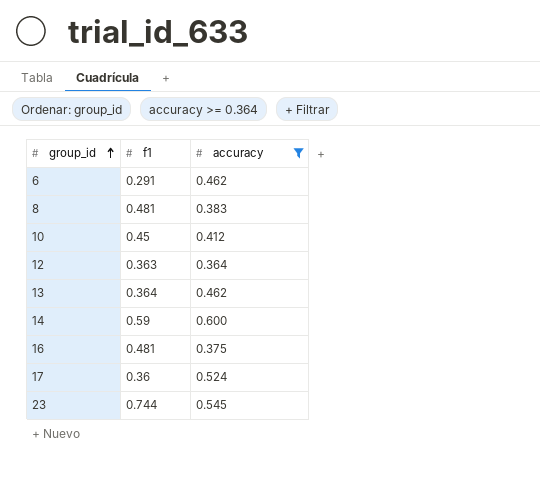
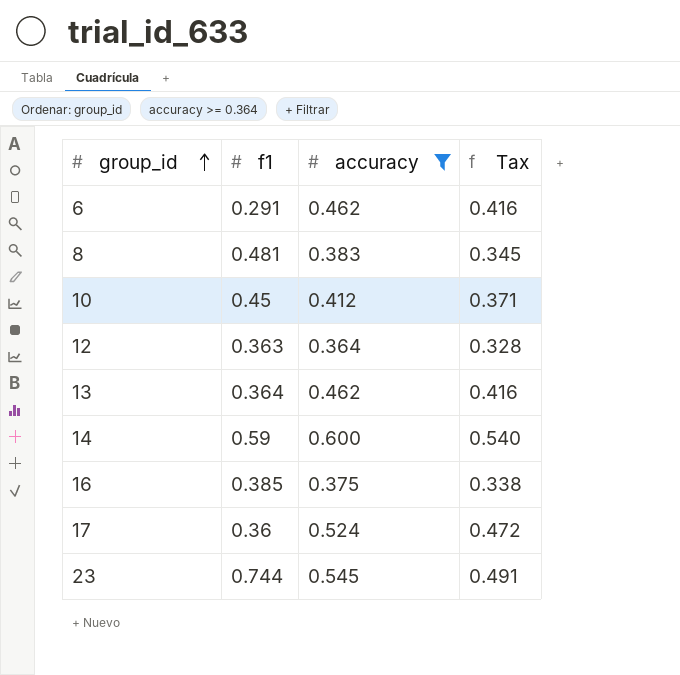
column Tax | formula: none -> [accuracy] * 0.9
16 | f1: 0.481 -> 0.385

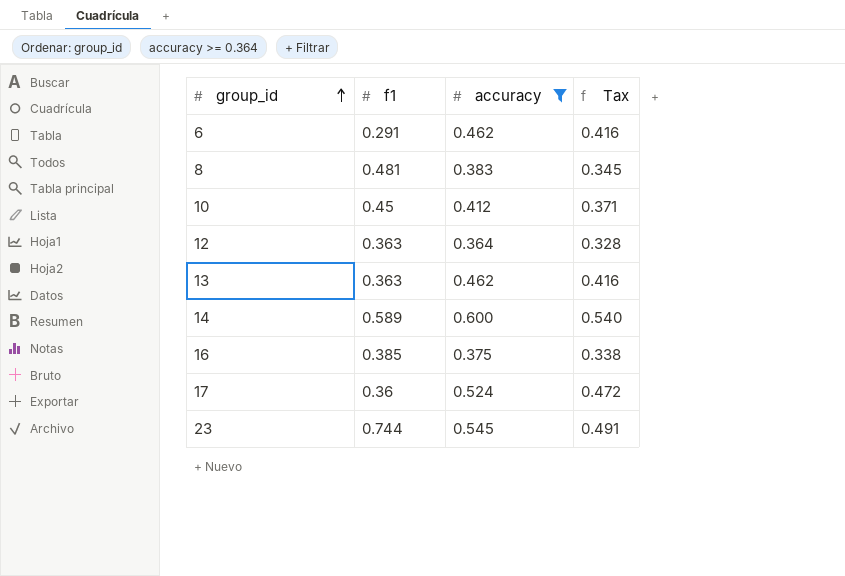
13 | f1: 0.364 -> 0.363
14 | f1: 0.59 -> 0.589

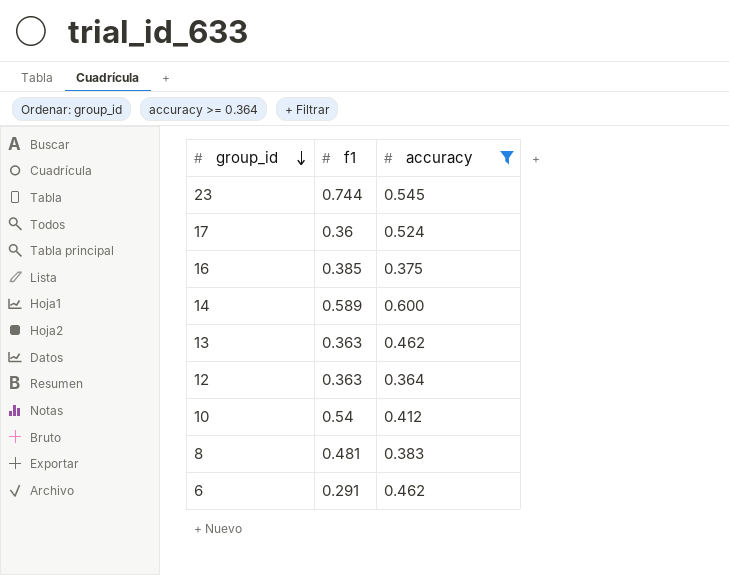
row order: group_id ascending -> group_id descending
column Tax | formula: [accuracy] * 0.9 -> none
10 | f1: 0.45 -> 0.54

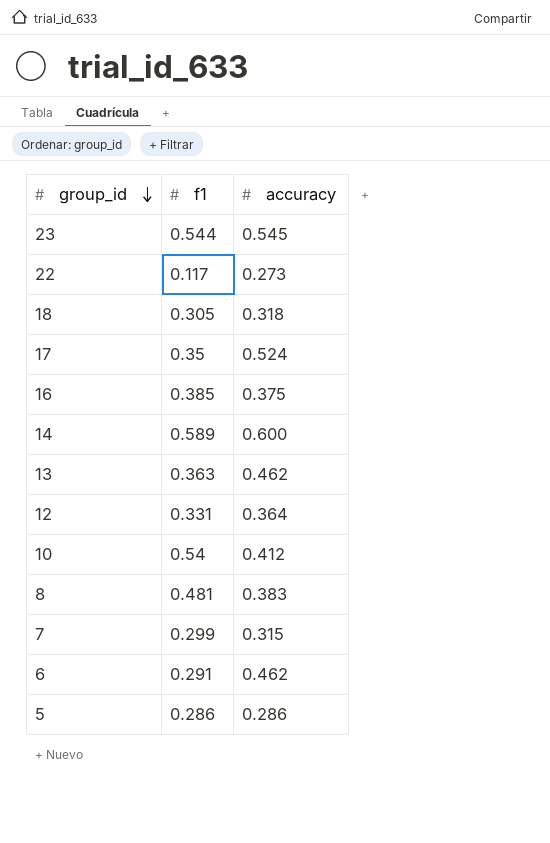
filter: accuracy >= 0.364 -> none
23 | f1: 0.744 -> 0.544
17 | f1: 0.36 -> 0.35
12 | f1: 0.363 -> 0.331

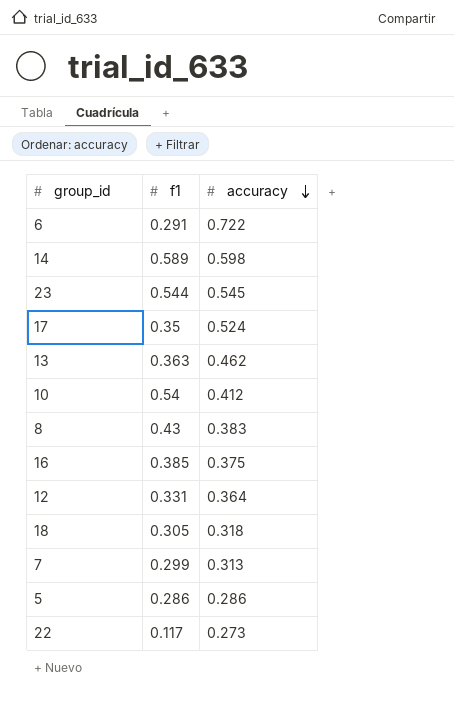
row order: group_id descending -> accuracy descending
6 | accuracy: 0.462 -> 0.722
14 | accuracy: 0.600 -> 0.598
8 | f1: 0.481 -> 0.43
7 | accuracy: 0.315 -> 0.313

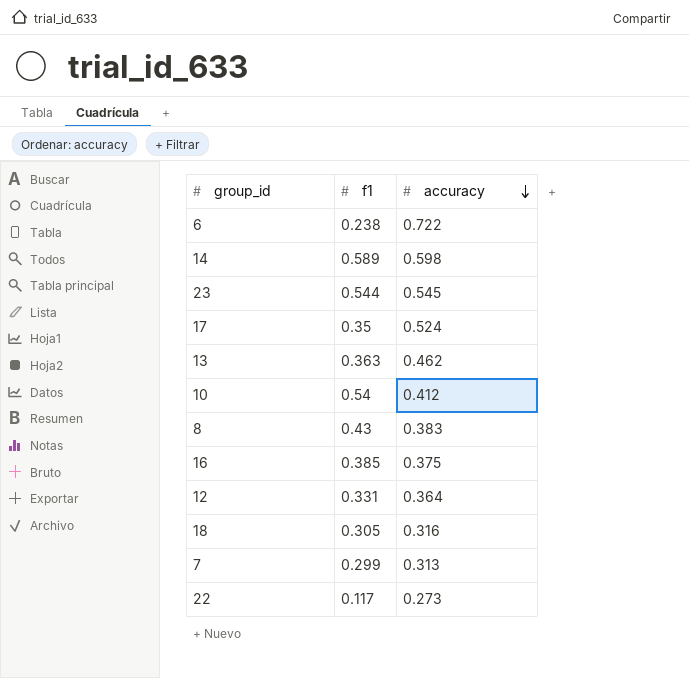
row 5: 0.286 | 0.286 -> none
6 | f1: 0.291 -> 0.238
18 | accuracy: 0.318 -> 0.316

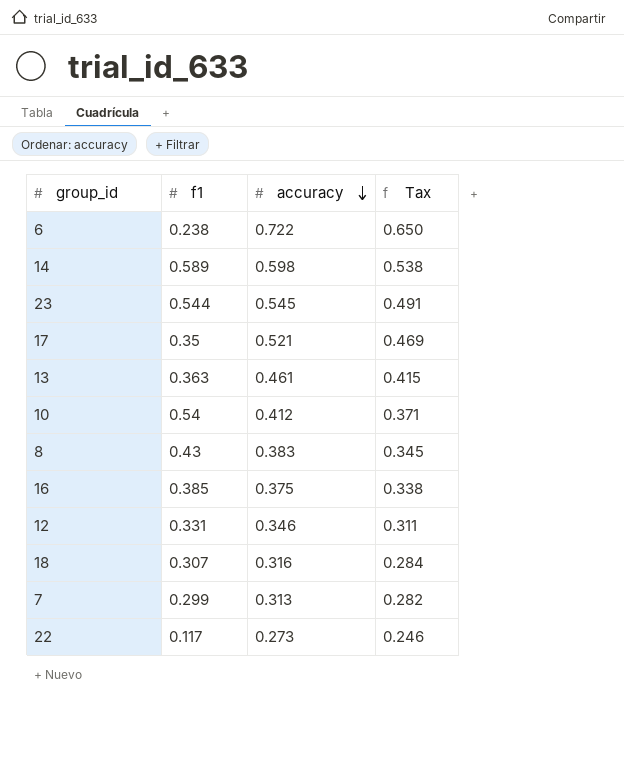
column Tax | formula: none -> [accuracy] * 0.9
17 | accuracy: 0.524 -> 0.521
13 | accuracy: 0.462 -> 0.461
12 | accuracy: 0.364 -> 0.346
18 | f1: 0.305 -> 0.307

